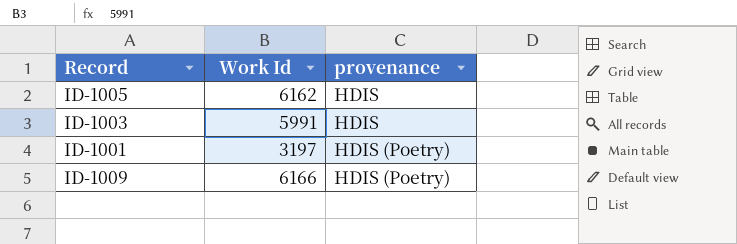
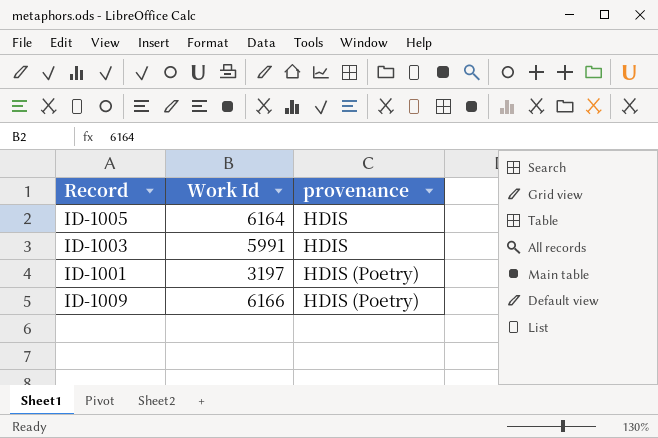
ID-1005 | Work Id: 6162 -> 6164

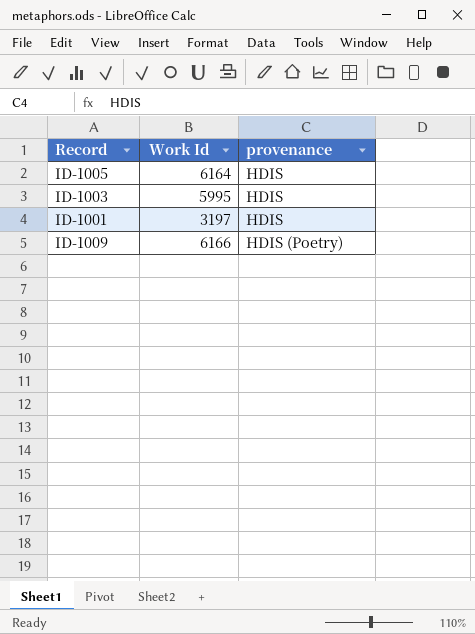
ID-1003 | Work Id: 5991 -> 5995
ID-1001 | provenance: HDIS (Poetry) -> HDIS

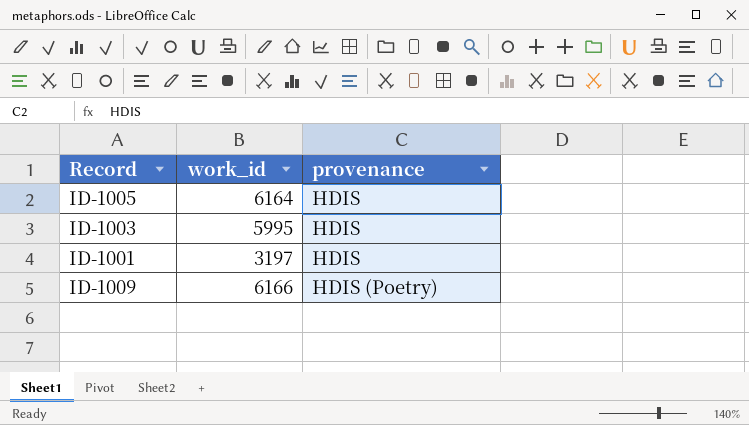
column name: Work Id -> work_id

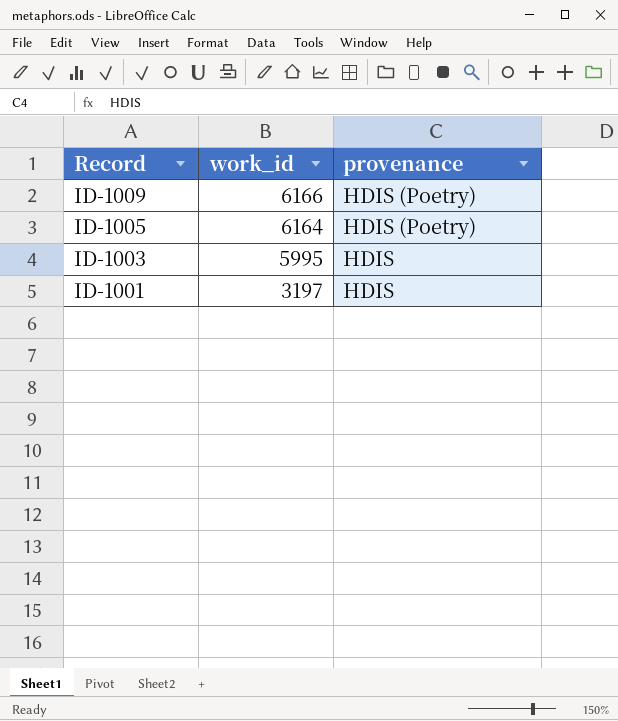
row order: provenance ascending -> Record descending
ID-1005 | provenance: HDIS -> HDIS (Poetry)

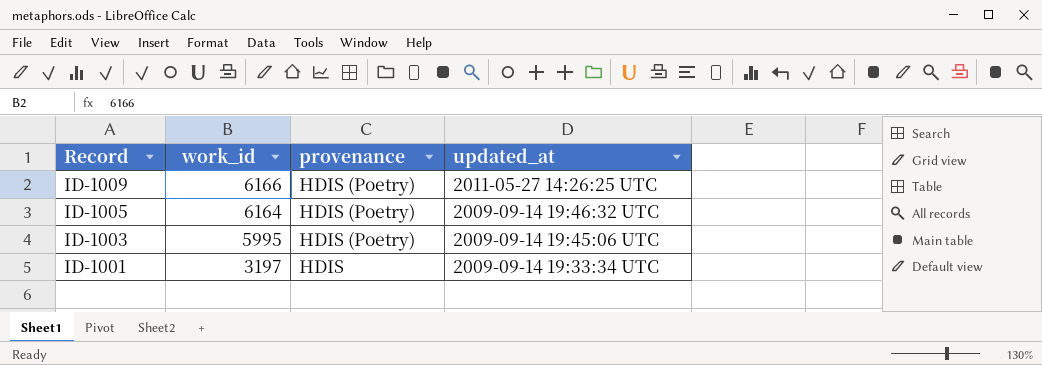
column updated_at | position: none -> 4
ID-1003 | provenance: HDIS -> HDIS (Poetry)

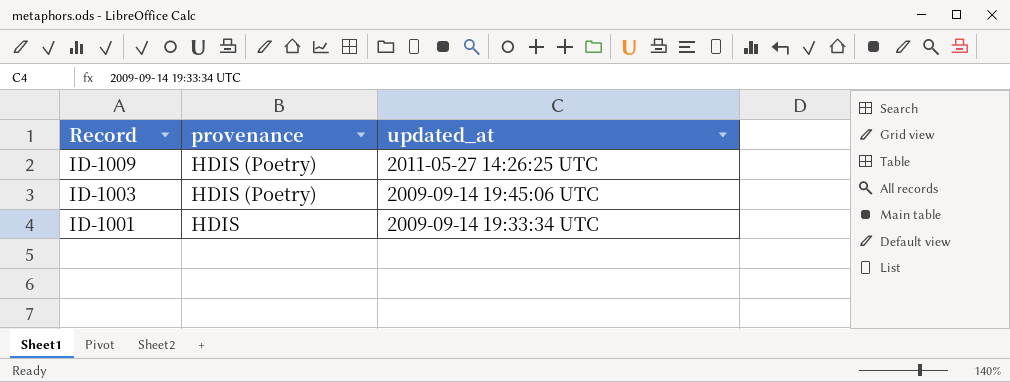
column work_id | position: 2 -> none
row ID-1005: 6164 | HDIS (Poetry) | 2009-09-14 19:46:32 UTC -> none

